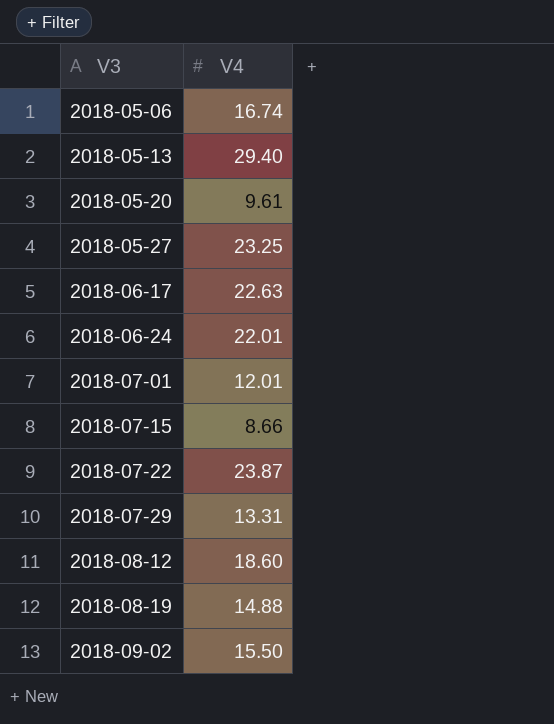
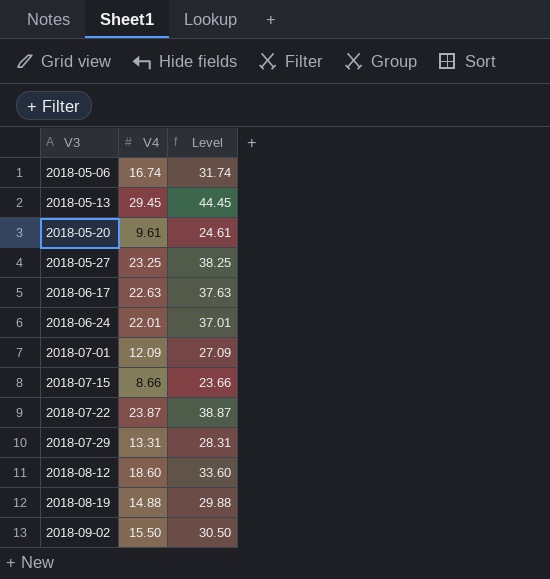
column Level | formula: none -> [V4] + 15
2018-05-13 | V4: 29.40 -> 29.45
2018-07-01 | V4: 12.01 -> 12.09

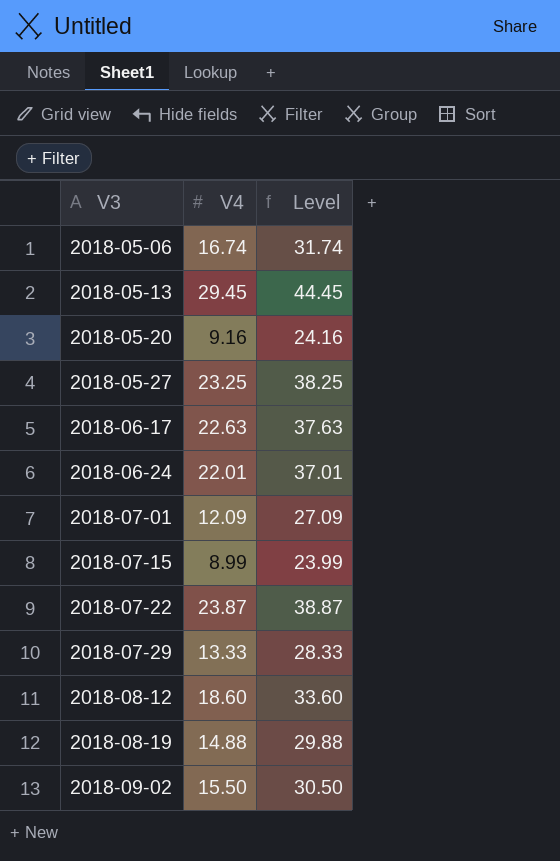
2018-05-20 | V4: 9.61 -> 9.16
2018-05-20 | Level: 24.61 -> 24.16
2018-07-15 | V4: 8.66 -> 8.99
2018-07-15 | Level: 23.66 -> 23.99
2018-07-29 | V4: 13.31 -> 13.33
2018-07-29 | Level: 28.31 -> 28.33

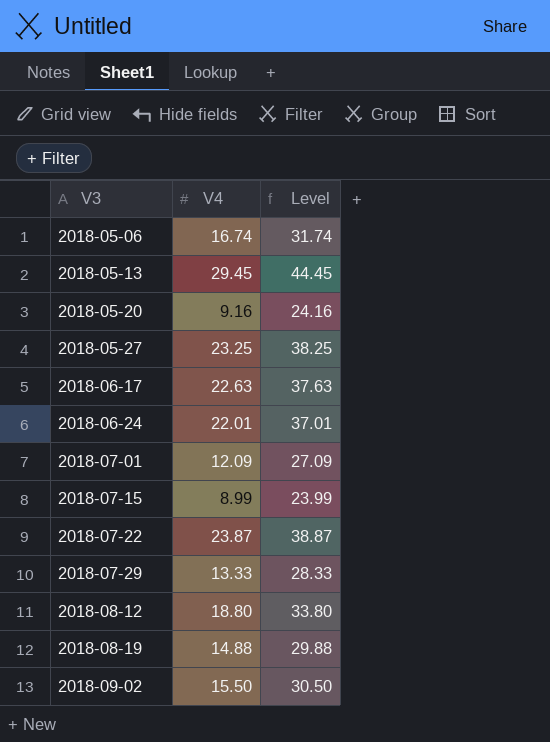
2018-08-12 | V4: 18.60 -> 18.80
2018-08-12 | Level: 33.60 -> 33.80

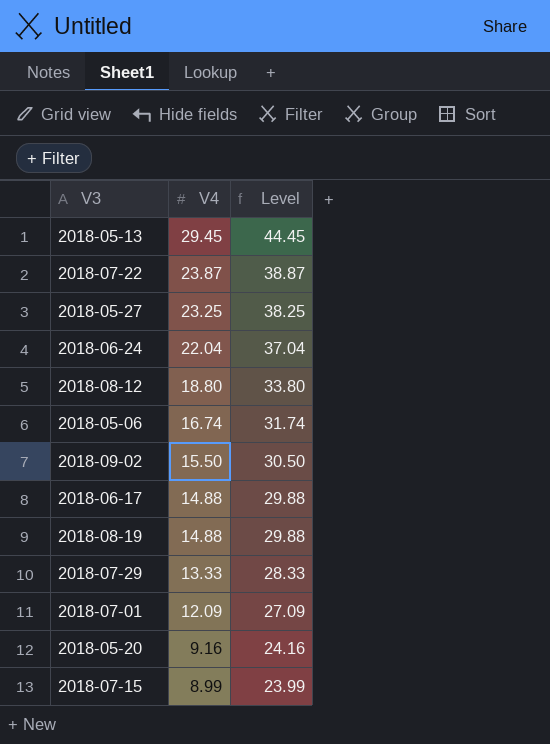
row order: V3 ascending -> V4 descending
2018-06-24 | V4: 22.01 -> 22.04
2018-06-24 | Level: 37.01 -> 37.04
2018-06-17 | V4: 22.63 -> 14.88
2018-06-17 | Level: 37.63 -> 29.88

